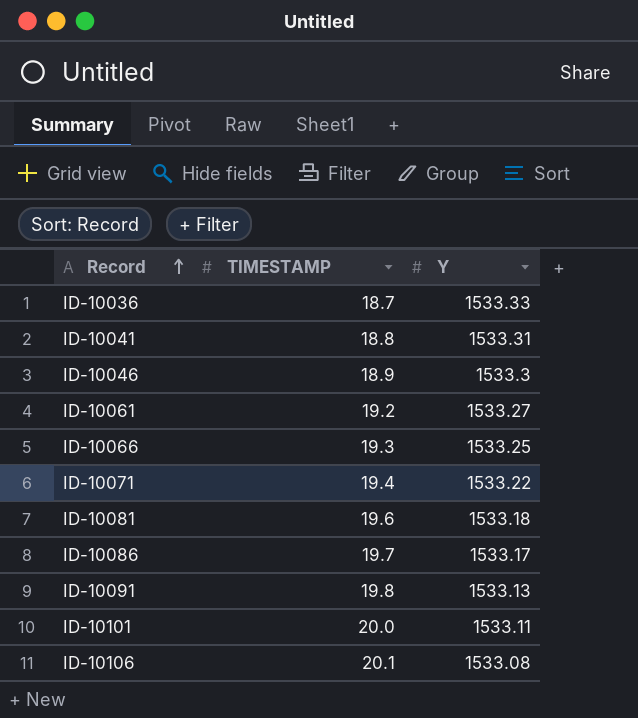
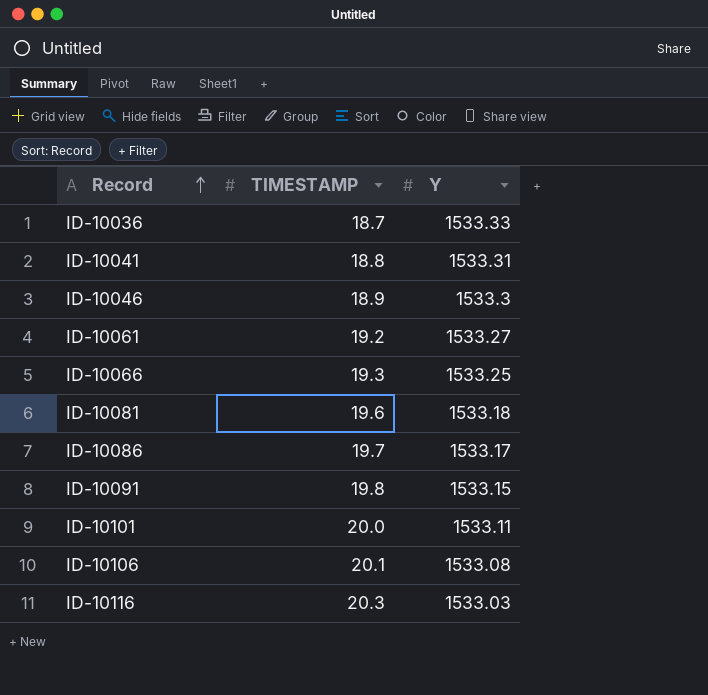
row ID-10071: 19.4 | 1533.22 -> none
ID-10091 | Y: 1533.13 -> 1533.15
row ID-10116: none -> 20.3 | 1533.03

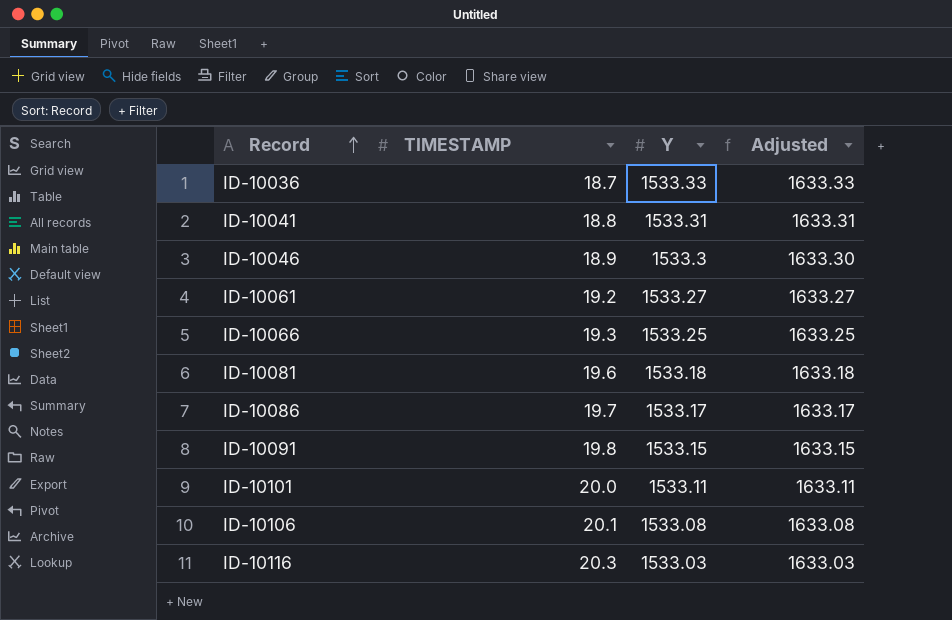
column Adjusted | formula: none -> [Y] + 100

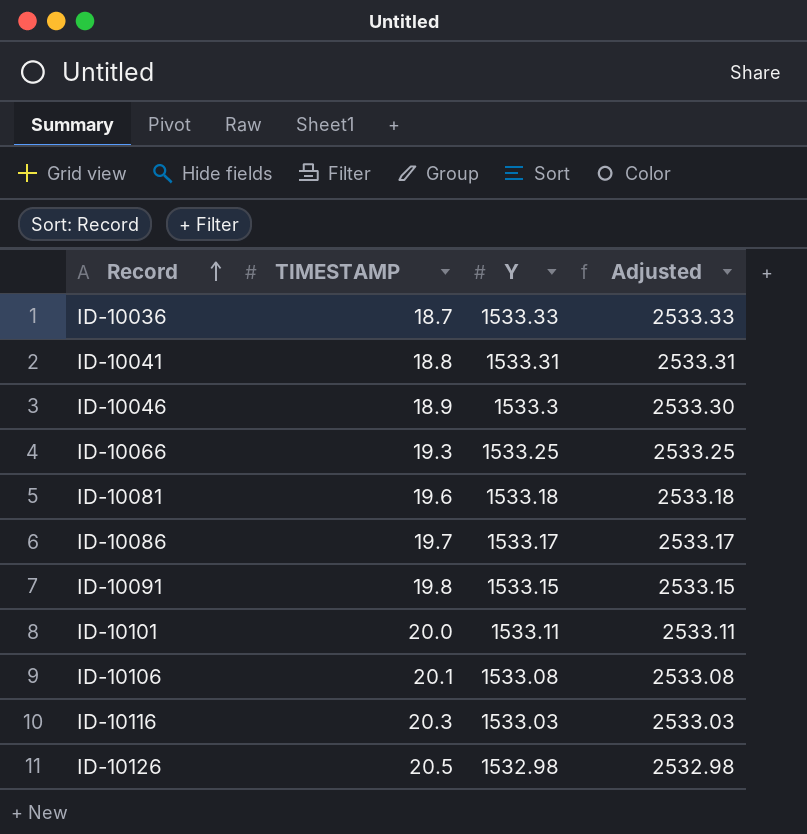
column Adjusted | formula: [Y] + 100 -> [Y] + 1000
row ID-10061: 19.2 | 1533.27 | 1633.27 -> none
row ID-10126: none -> 20.5 | 1532.98 | 2532.98

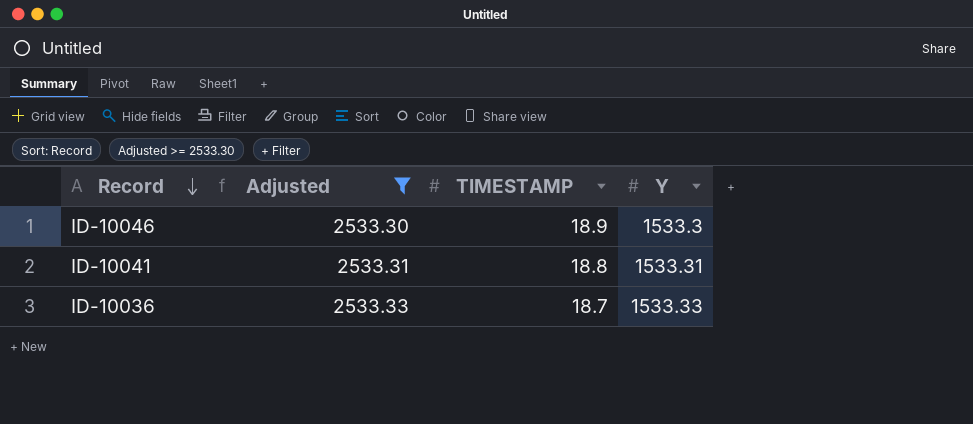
filter: none -> Adjusted >= 2533.30
row order: Record ascending -> Record descending
column Adjusted | position: 4 -> 2

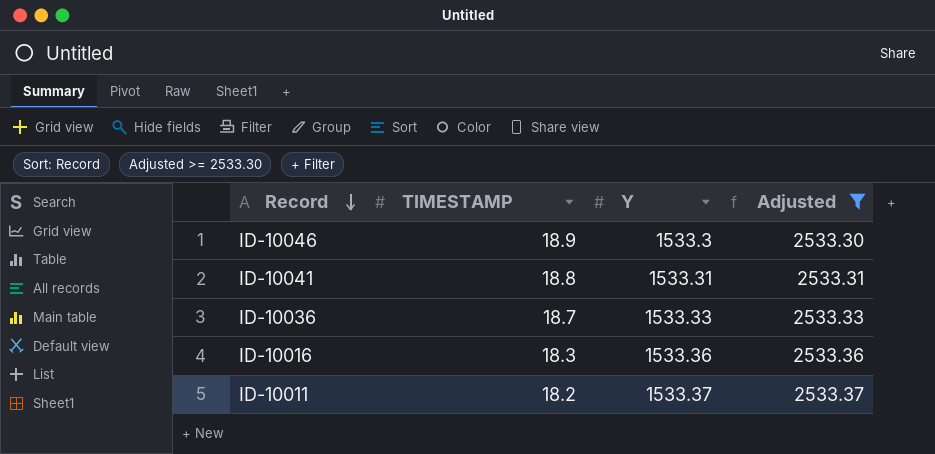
column Adjusted | position: 2 -> 4
row ID-10016: none -> 18.3 | 1533.36 | 2533.36
row ID-10011: none -> 18.2 | 1533.37 | 2533.37

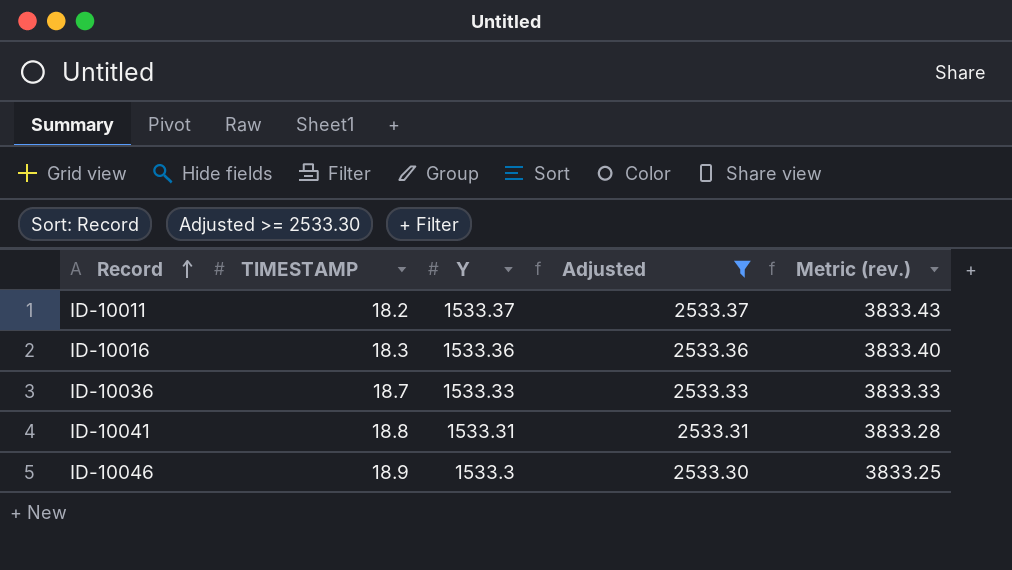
row order: Record descending -> Record ascending
column Metric (rev.) | formula: none -> [Y] * 2.5

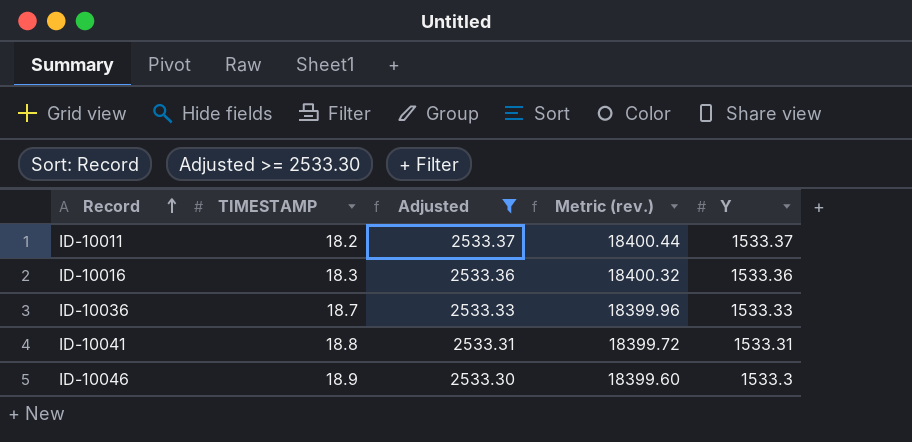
column Metric (rev.) | formula: [Y] * 2.5 -> [Y] * 12
column Y | position: 3 -> 5

